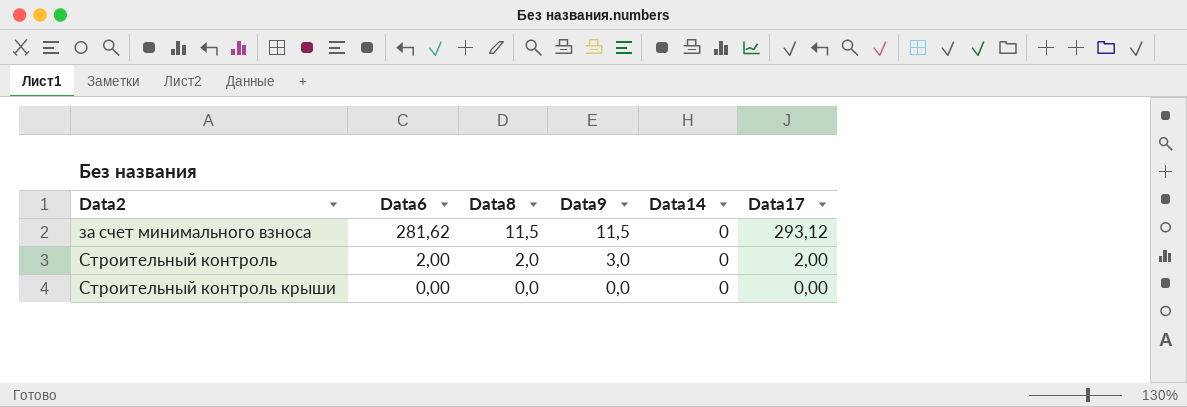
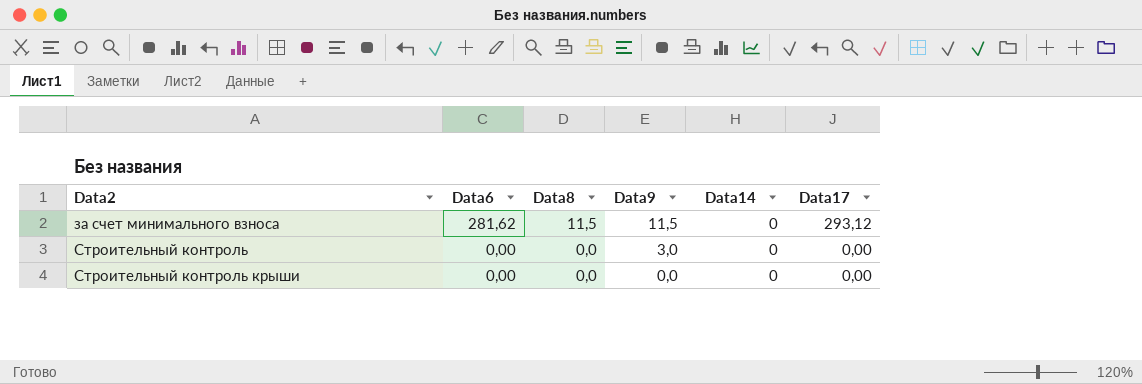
Строительный контроль | Data6: 2,00 -> 0,00
Строительный контроль | Data8: 2,0 -> 0,0
Строительный контроль | Data17: 2,00 -> 0,00

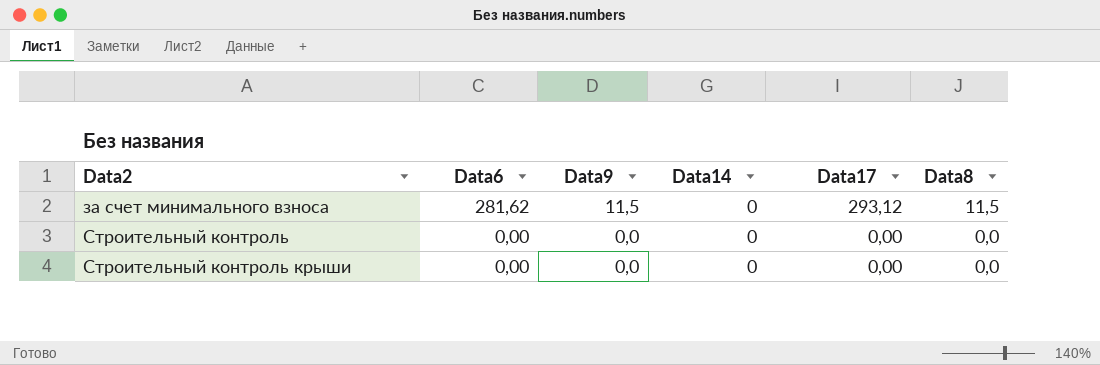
column Data8 | position: 3 -> 6
Строительный контроль | Data9: 3,0 -> 0,0

